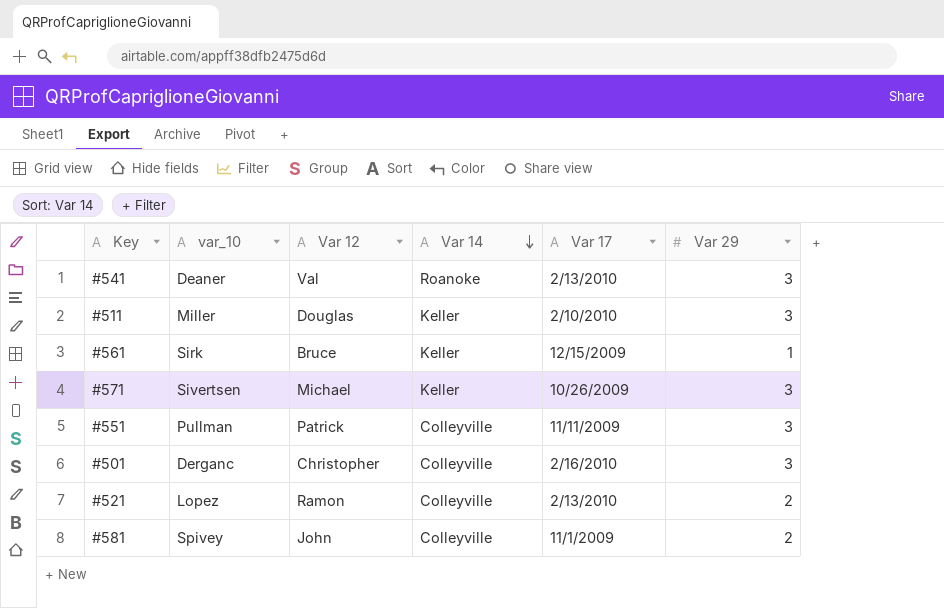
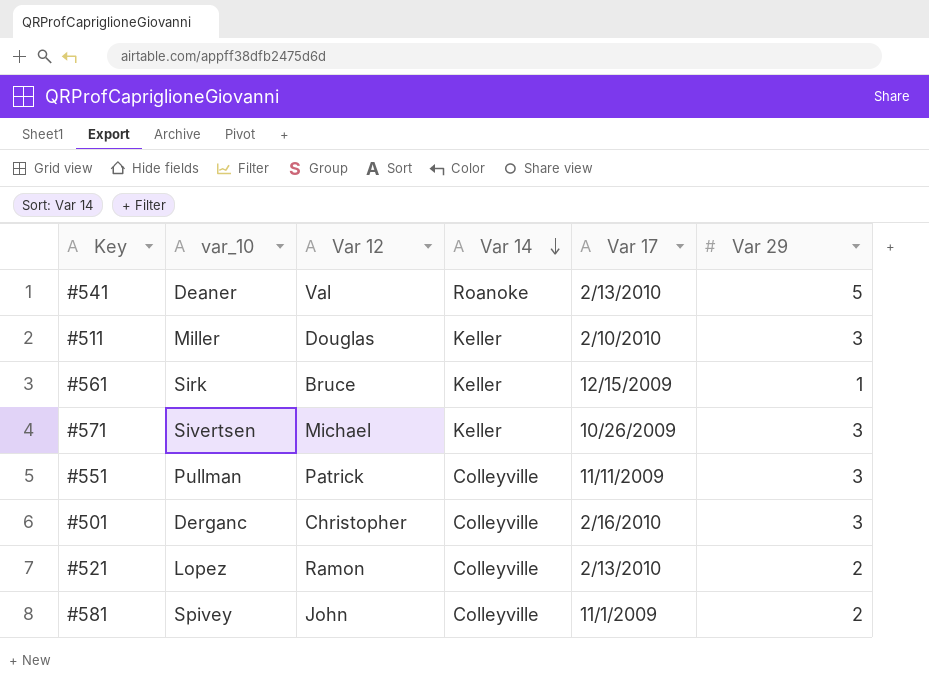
#541 | Var 29: 3 -> 5

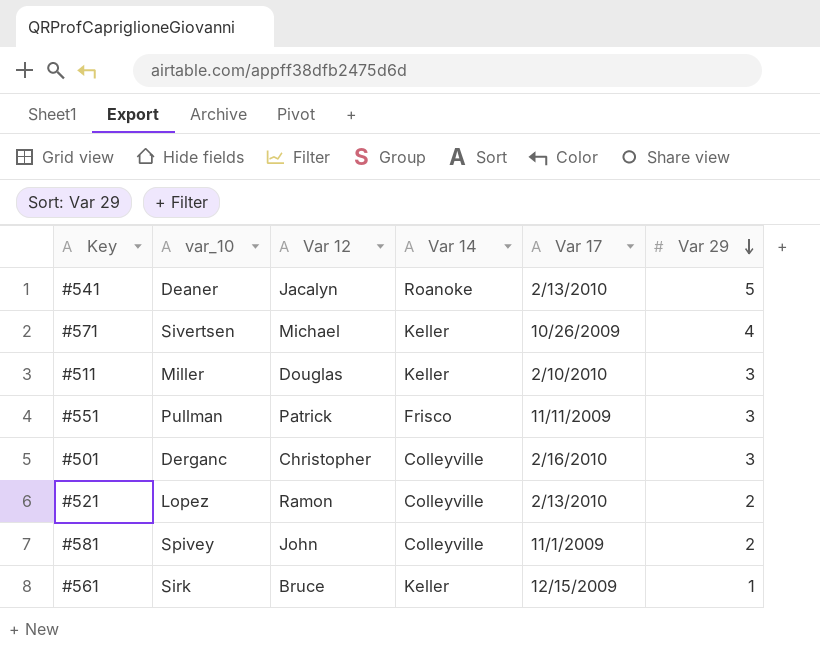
row order: Var 14 descending -> Var 29 descending
#541 | Var 12: Val -> Jacalyn
#571 | Var 29: 3 -> 4
#551 | Var 14: Colleyville -> Frisco

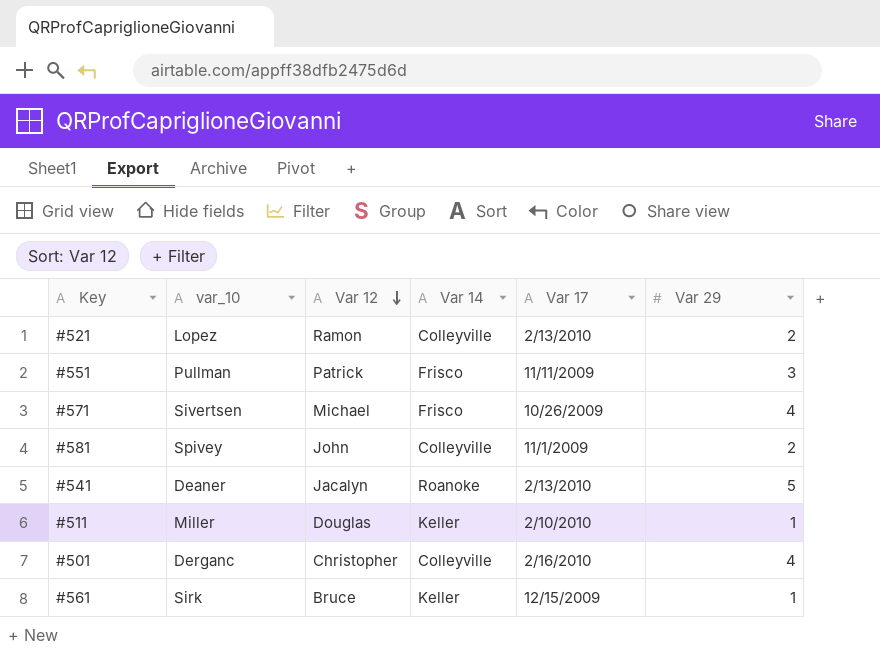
row order: Var 29 descending -> Var 12 descending
#571 | Var 14: Keller -> Frisco
#511 | Var 29: 3 -> 1
#501 | Var 29: 3 -> 4

